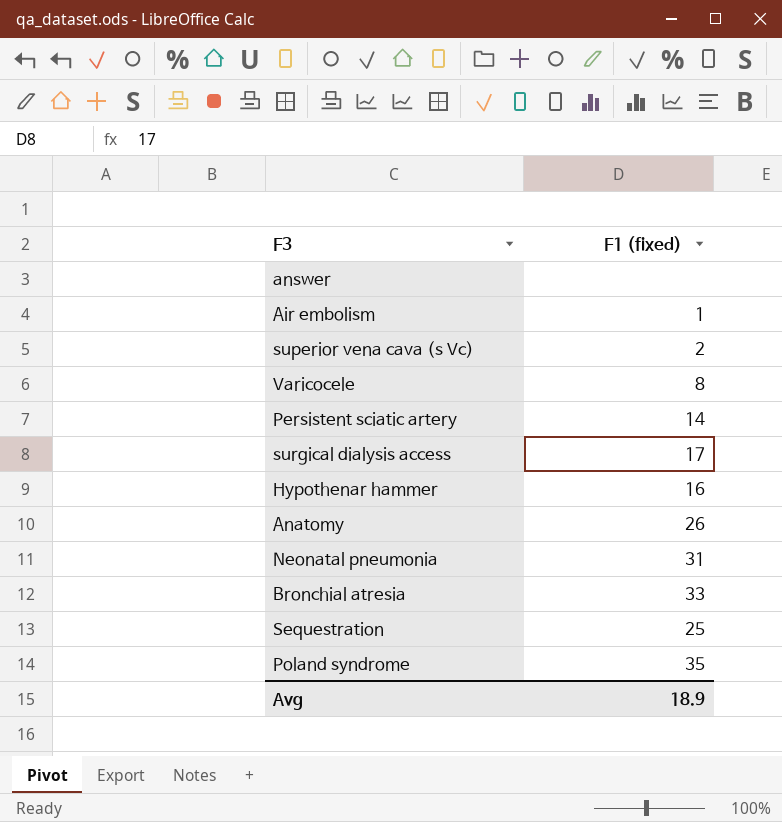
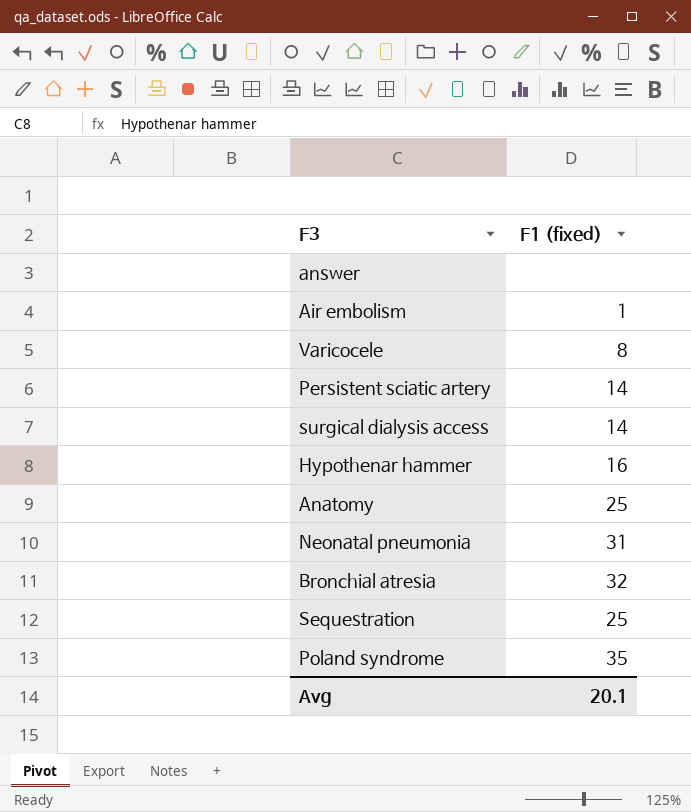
row superior vena cava (s Vc): 2 -> none
surgical dialysis access | F1 (fixed): 17 -> 14
Anatomy | F1 (fixed): 26 -> 25
Bronchial atresia | F1 (fixed): 33 -> 32
Avg | F1 (fixed): 18.9 -> 20.1

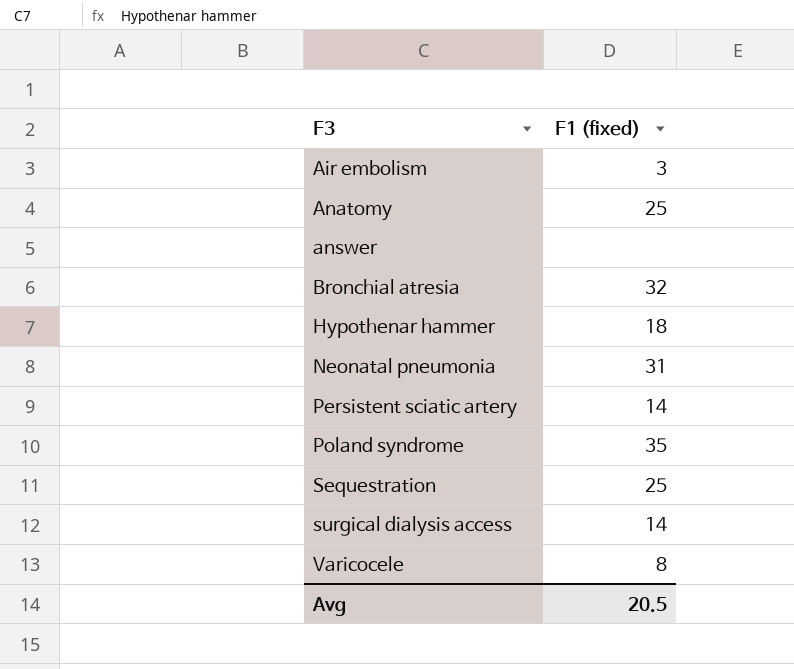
row order: none -> F3 ascending
Air embolism | F1 (fixed): 1 -> 3
Hypothenar hammer | F1 (fixed): 16 -> 18
Avg | F1 (fixed): 20.1 -> 20.5

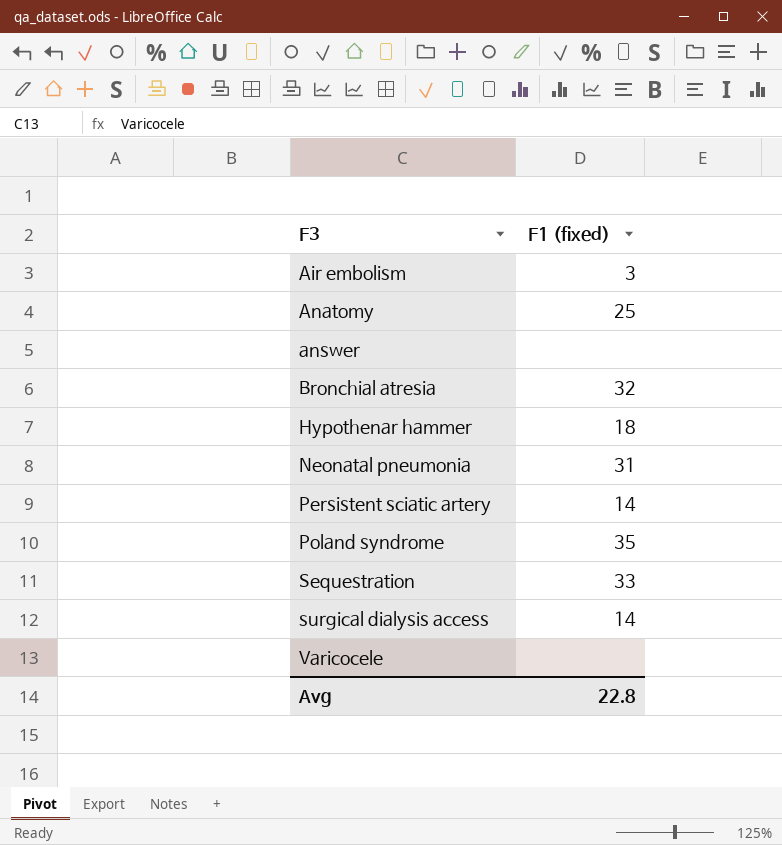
Sequestration | F1 (fixed): 25 -> 33
Varicocele | F1 (fixed): 8 -> none
Avg | F1 (fixed): 20.5 -> 22.8

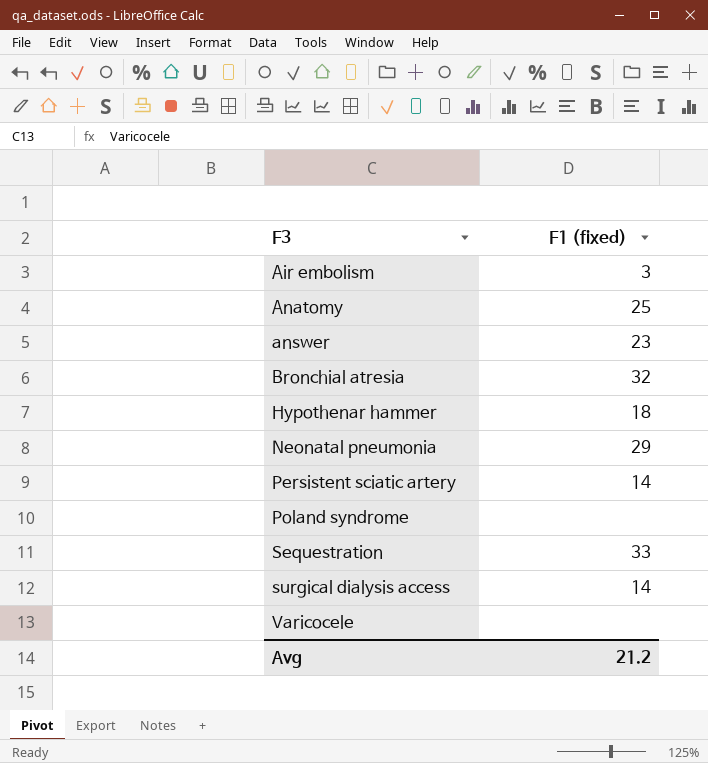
answer | F1 (fixed): none -> 23
Neonatal pneumonia | F1 (fixed): 31 -> 29
Poland syndrome | F1 (fixed): 35 -> none
Avg | F1 (fixed): 22.8 -> 21.2

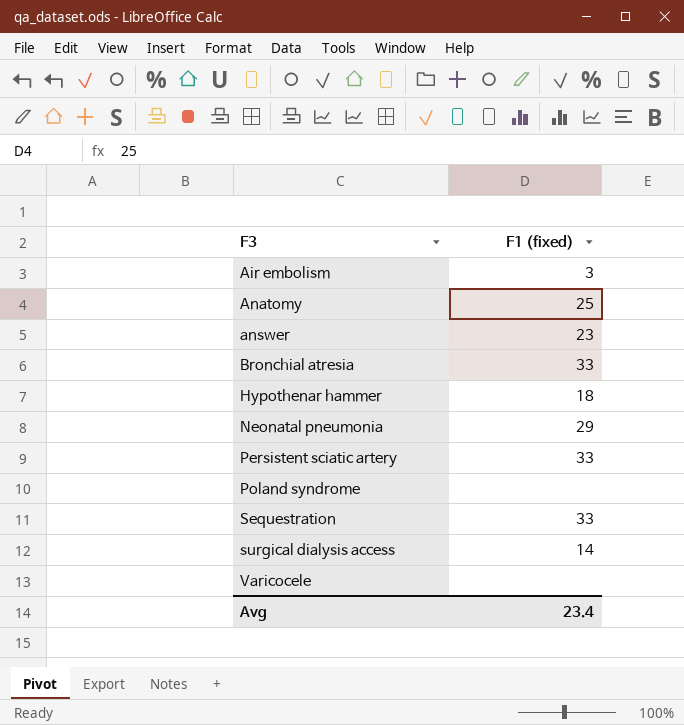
Bronchial atresia | F1 (fixed): 32 -> 33
Persistent sciatic artery | F1 (fixed): 14 -> 33
Avg | F1 (fixed): 21.2 -> 23.4

